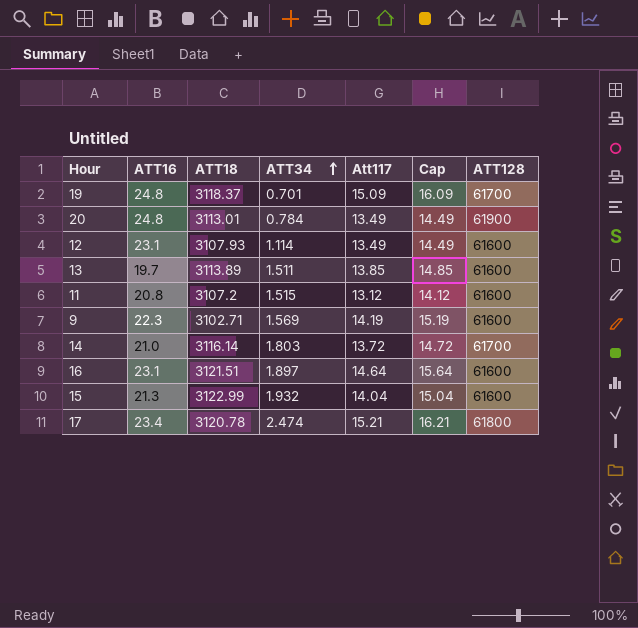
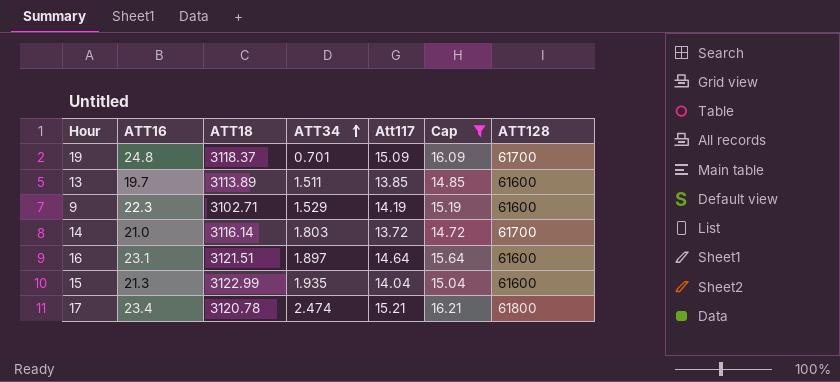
filter: none -> Cap >= 14.72
9 | ATT34: 1.569 -> 1.529
15 | ATT34: 1.932 -> 1.935

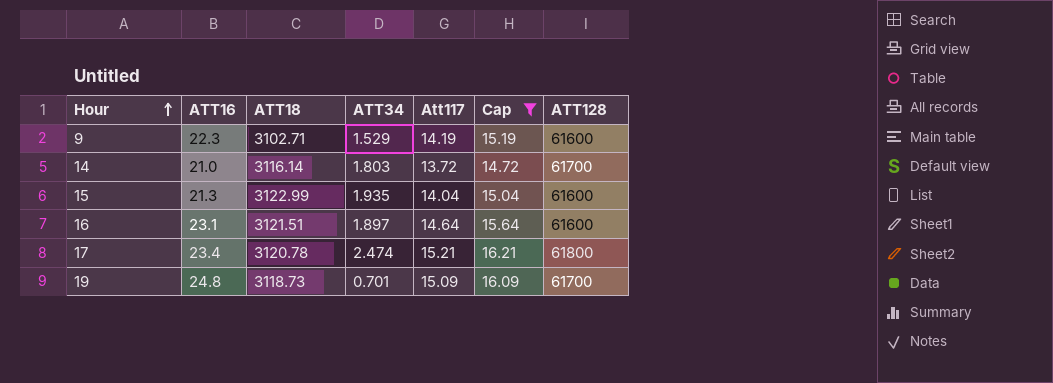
row order: ATT34 ascending -> Hour ascending
row 13: 19.7 | 3113.89 | 1.511 | 13.85 | 14.85 | 61600 -> none
19 | ATT18: 3118.37 -> 3118.73

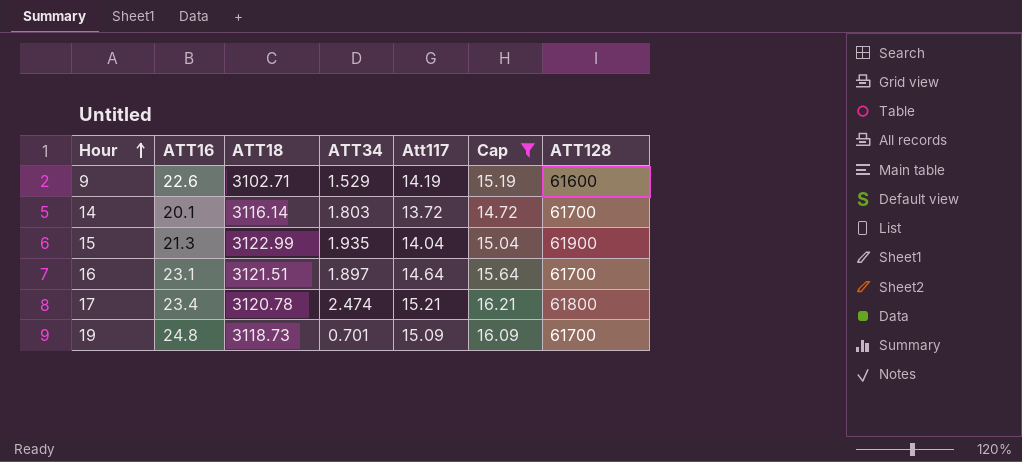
9 | ATT16: 22.3 -> 22.6
14 | ATT16: 21.0 -> 20.1
15 | ATT128: 61600 -> 61900
16 | ATT128: 61600 -> 61700

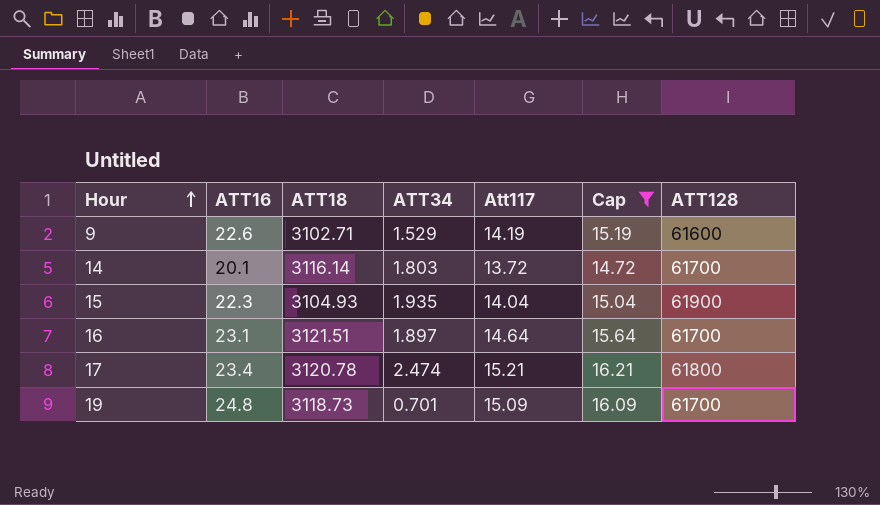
15 | ATT16: 21.3 -> 22.3
15 | ATT18: 3122.99 -> 3104.93

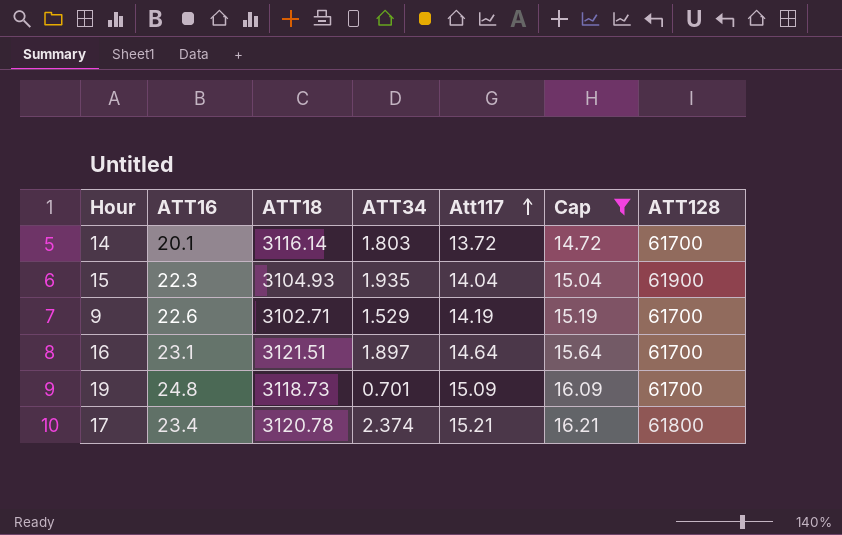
row order: Hour ascending -> Att117 ascending
9 | ATT128: 61600 -> 61700
17 | ATT34: 2.474 -> 2.374

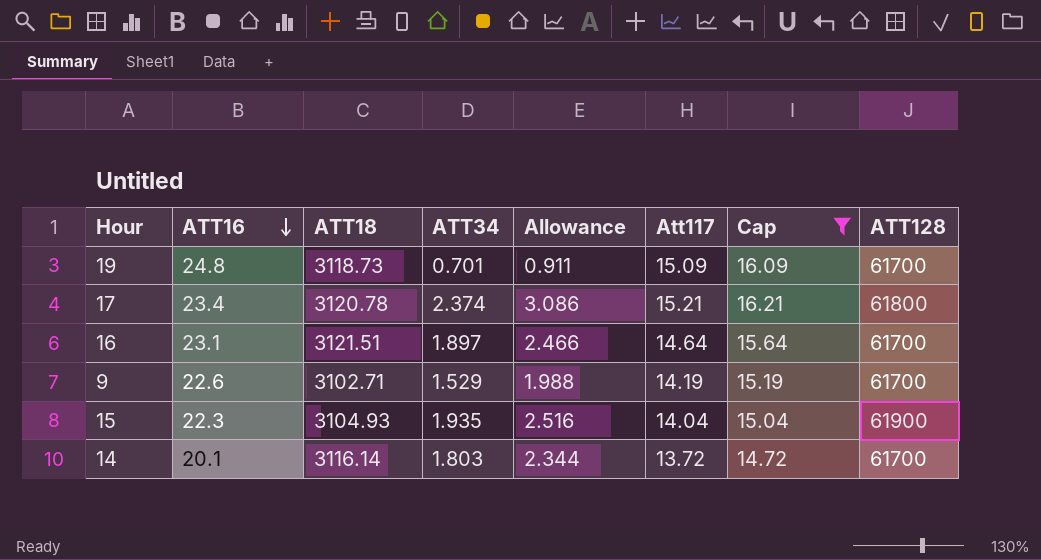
row order: Att117 ascending -> ATT16 descending
column Allowance | formula: none -> [ATT34] * 1.3

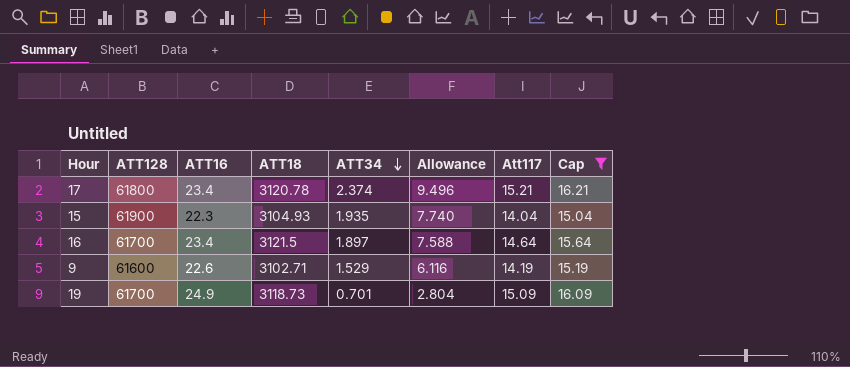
row order: ATT16 descending -> ATT34 descending
column ATT128 | position: 8 -> 2
column Allowance | formula: [ATT34] * 1.3 -> [ATT34] * 4
row 14: 20.1 | 3116.14 | 1.803 | 2.344 | 13.72 | 14.72 | 61700 -> none
16 | ATT16: 23.1 -> 23.4
16 | ATT18: 3121.51 -> 3121.5
9 | ATT128: 61700 -> 61600
19 | ATT16: 24.8 -> 24.9

